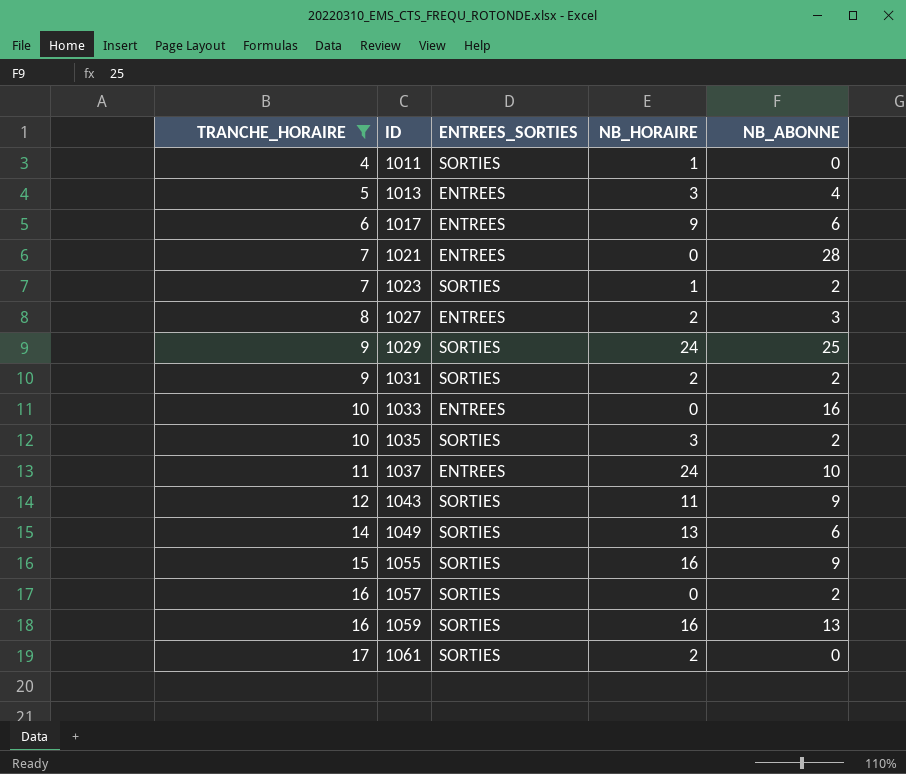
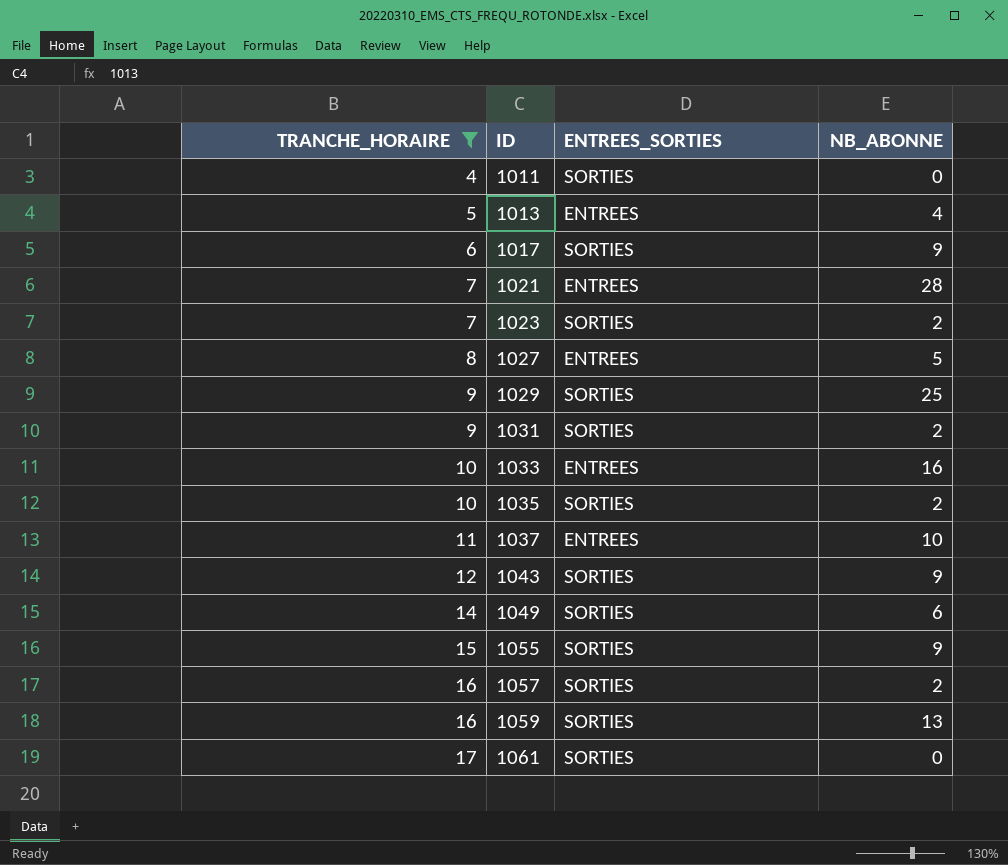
column NB_HORAIRE | position: 4 -> none
1017 | ENTREES_SORTIES: ENTREES -> SORTIES
1017 | NB_ABONNE: 6 -> 9
1027 | NB_ABONNE: 3 -> 5

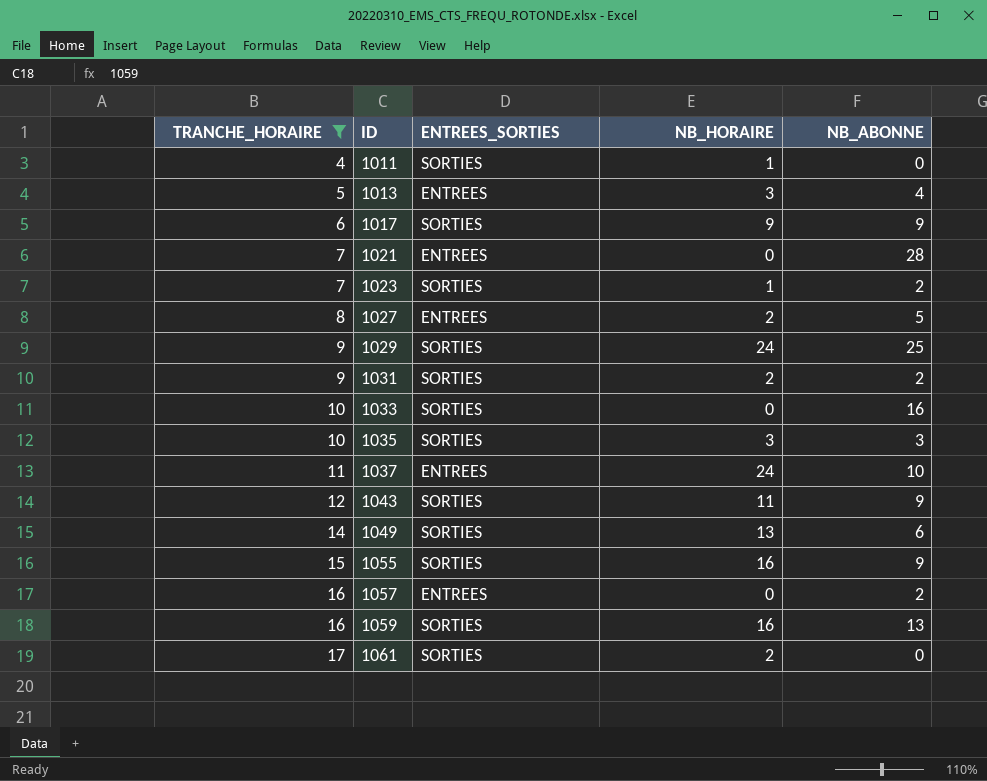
column NB_HORAIRE | position: none -> 4
1033 | ENTREES_SORTIES: ENTREES -> SORTIES
1035 | NB_ABONNE: 2 -> 3
1057 | ENTREES_SORTIES: SORTIES -> ENTREES

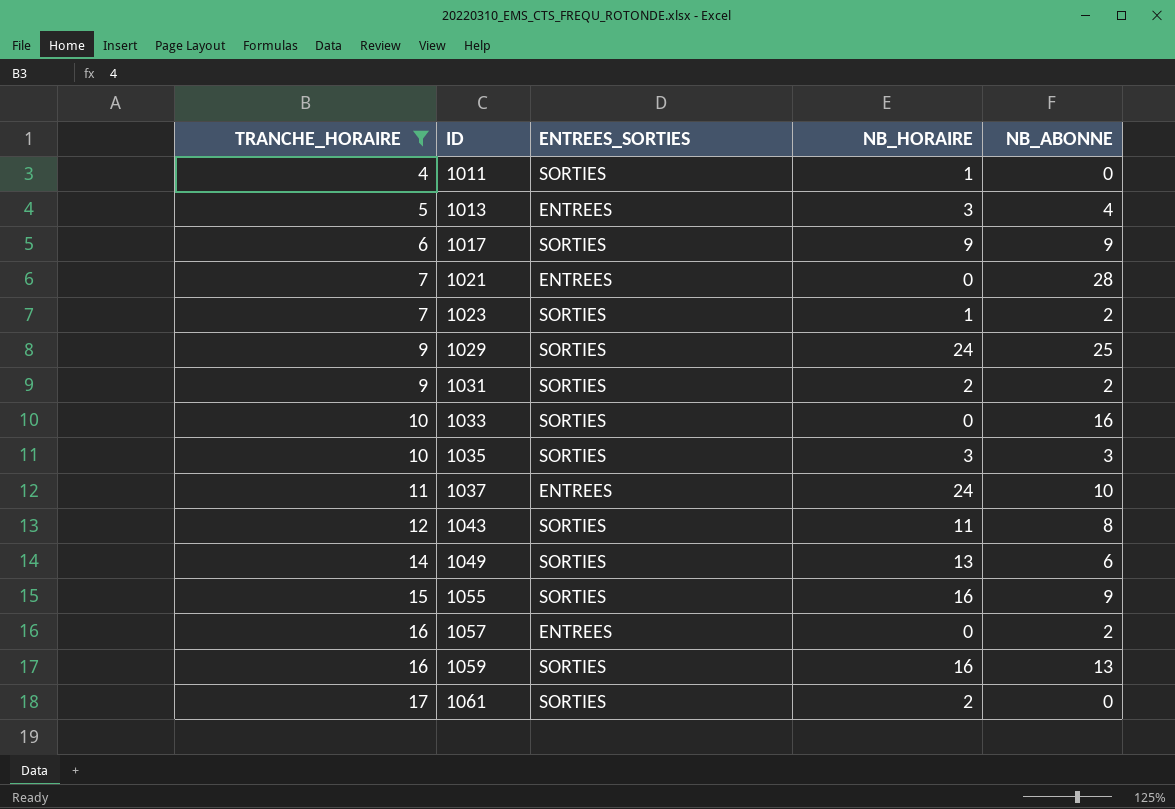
row 1027: 8 | ENTREES | 2 | 5 -> none
1043 | NB_ABONNE: 9 -> 8

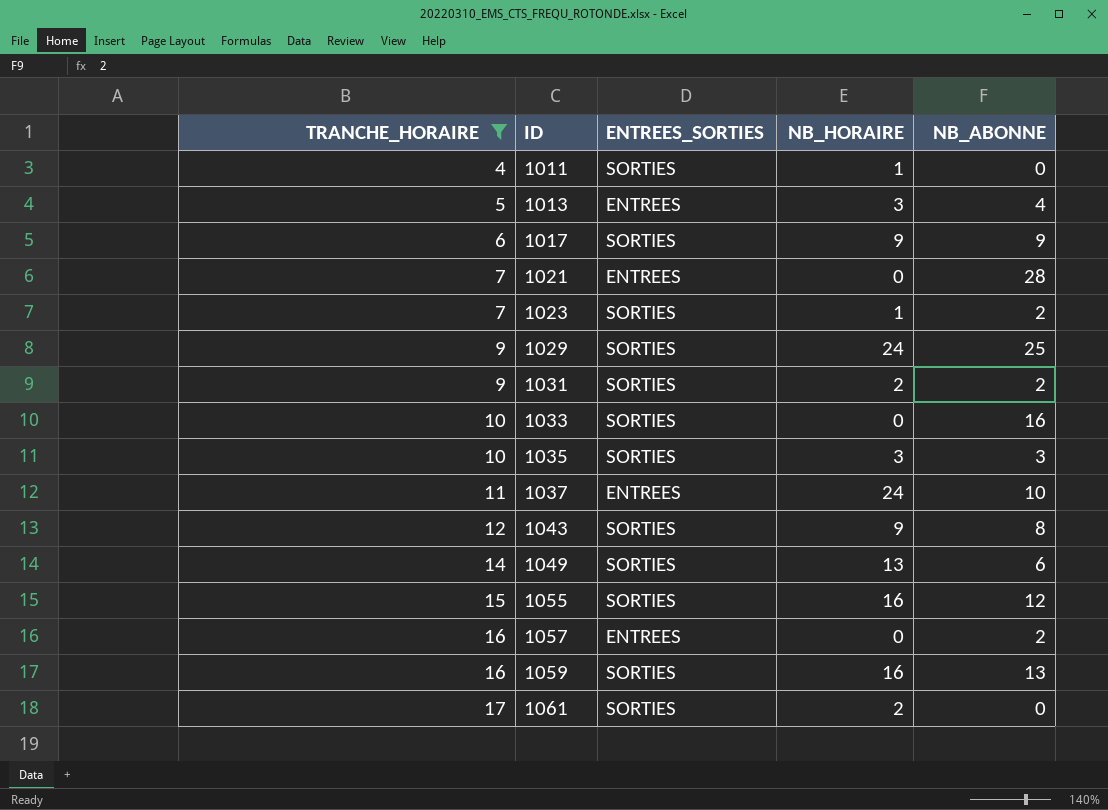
1043 | NB_HORAIRE: 11 -> 9
1055 | NB_ABONNE: 9 -> 12

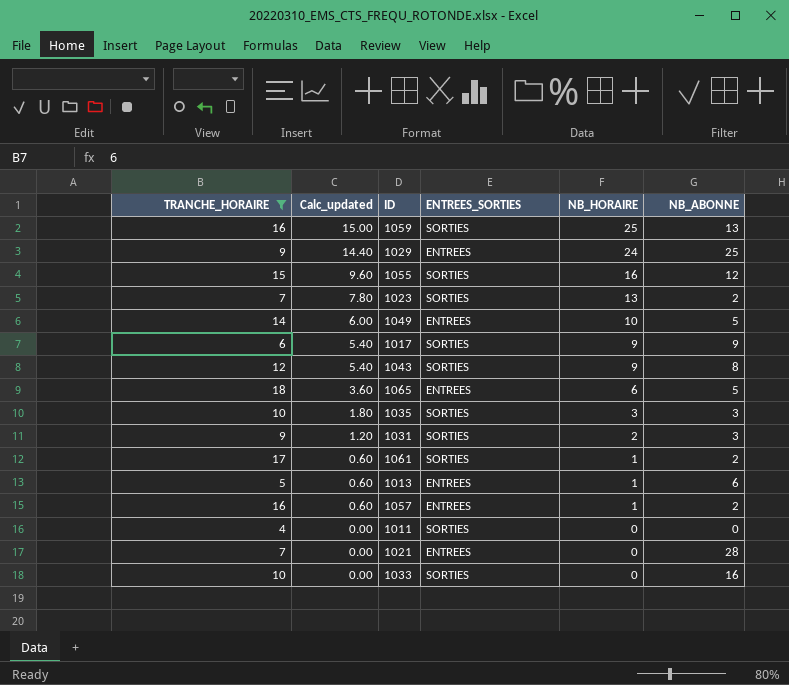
row order: TRANCHE_HORAIRE ascending -> Calc_updated descending
column Calc_updated | formula: none -> [NB_HORAIRE] * 0.6
row 1037: 11 | ENTREES | 24 | 10 -> none
1059 | NB_HORAIRE: 16 -> 25
1029 | ENTREES_SORTIES: SORTIES -> ENTREES
1023 | NB_HORAIRE: 1 -> 13
1049 | ENTREES_SORTIES: SORTIES -> ENTREES
1049 | NB_HORAIRE: 13 -> 10
1049 | NB_ABONNE: 6 -> 5
row 1065: none -> 18 | 3.60 | ENTREES | 6 | 5
1031 | NB_ABONNE: 2 -> 3
1061 | NB_HORAIRE: 2 -> 1
1061 | NB_ABONNE: 0 -> 2
1013 | NB_HORAIRE: 3 -> 1
1013 | NB_ABONNE: 4 -> 6
1057 | NB_HORAIRE: 0 -> 1
1011 | NB_HORAIRE: 1 -> 0

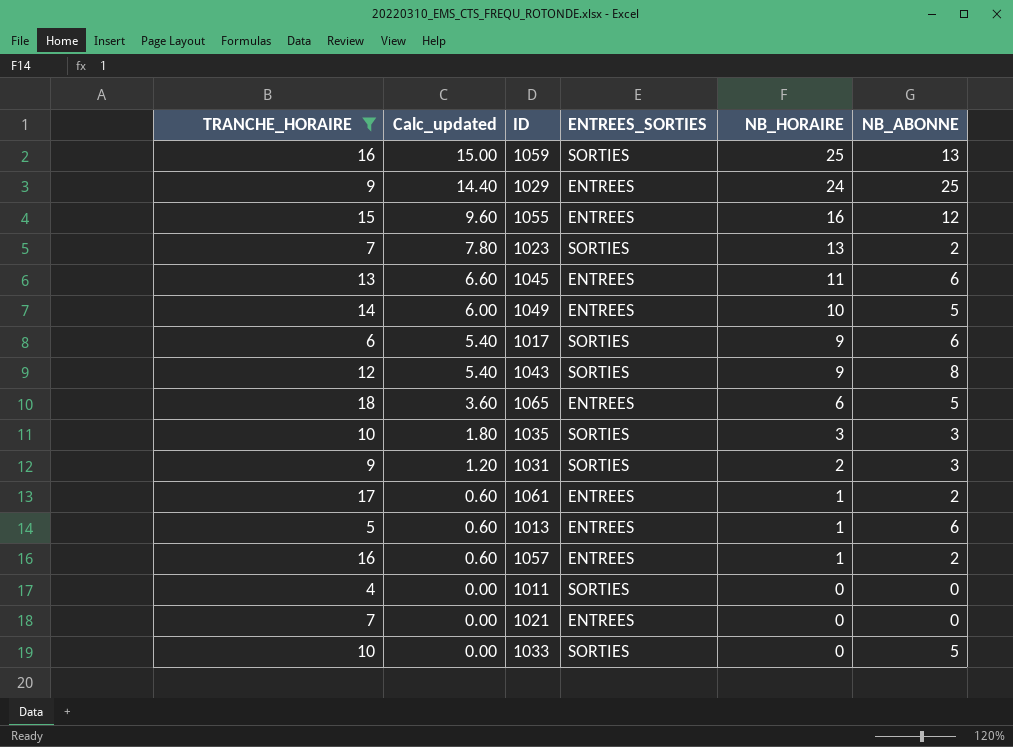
1055 | ENTREES_SORTIES: SORTIES -> ENTREES
row 1045: none -> 13 | 6.60 | ENTREES | 11 | 6
1017 | NB_ABONNE: 9 -> 6
1061 | ENTREES_SORTIES: SORTIES -> ENTREES
1021 | NB_ABONNE: 28 -> 0
1033 | NB_ABONNE: 16 -> 5

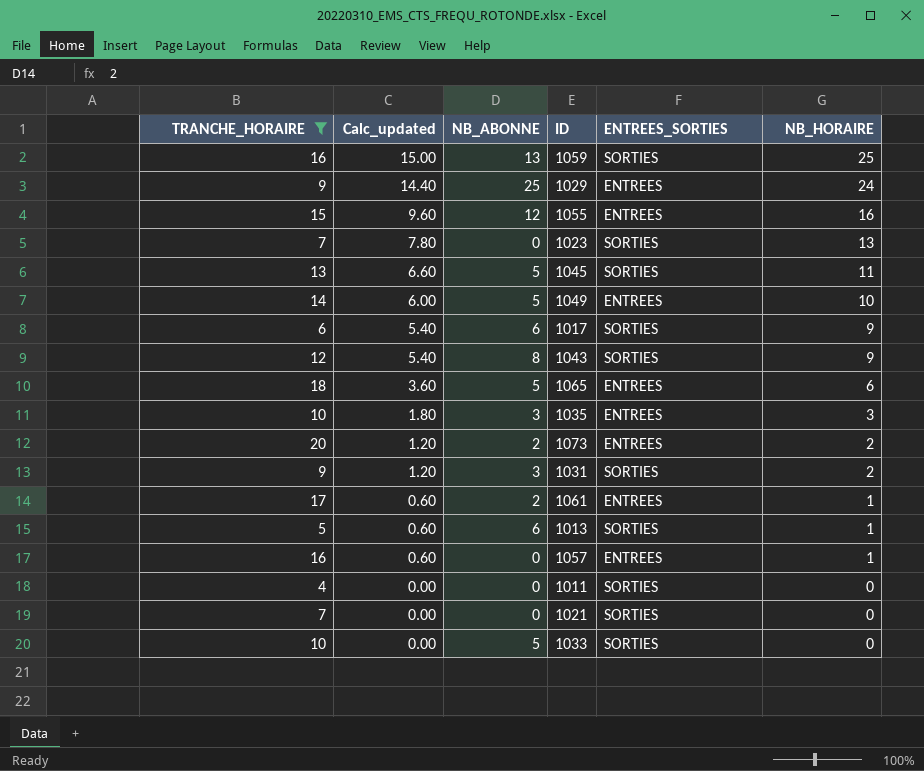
column NB_ABONNE | position: 6 -> 3
1023 | NB_ABONNE: 2 -> 0
1045 | NB_ABONNE: 6 -> 5
1045 | ENTREES_SORTIES: ENTREES -> SORTIES
1035 | ENTREES_SORTIES: SORTIES -> ENTREES
row 1073: none -> 20 | 1.20 | 2 | ENTREES | 2
1013 | ENTREES_SORTIES: ENTREES -> SORTIES
1057 | NB_ABONNE: 2 -> 0
1021 | ENTREES_SORTIES: ENTREES -> SORTIES

